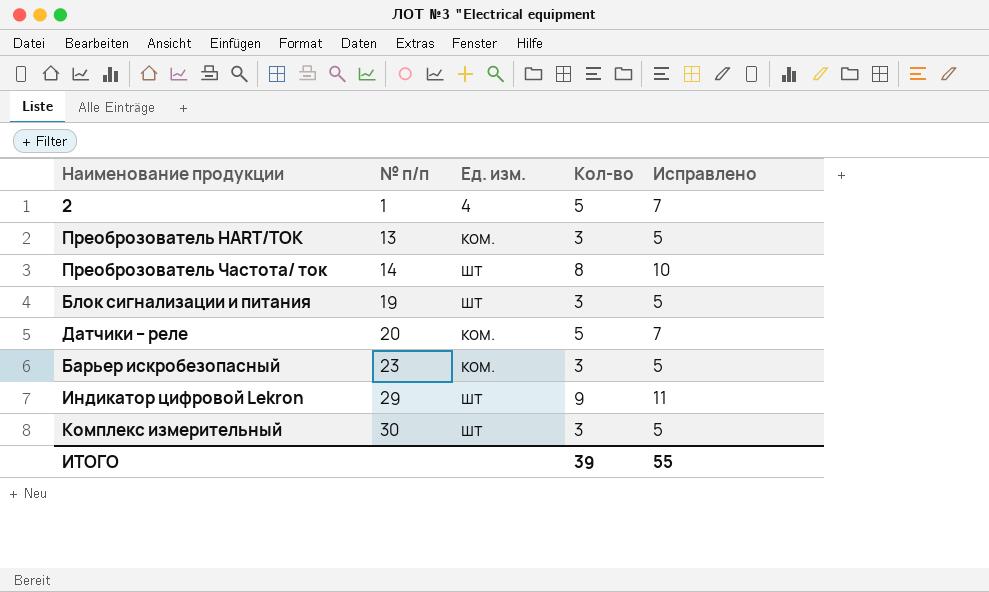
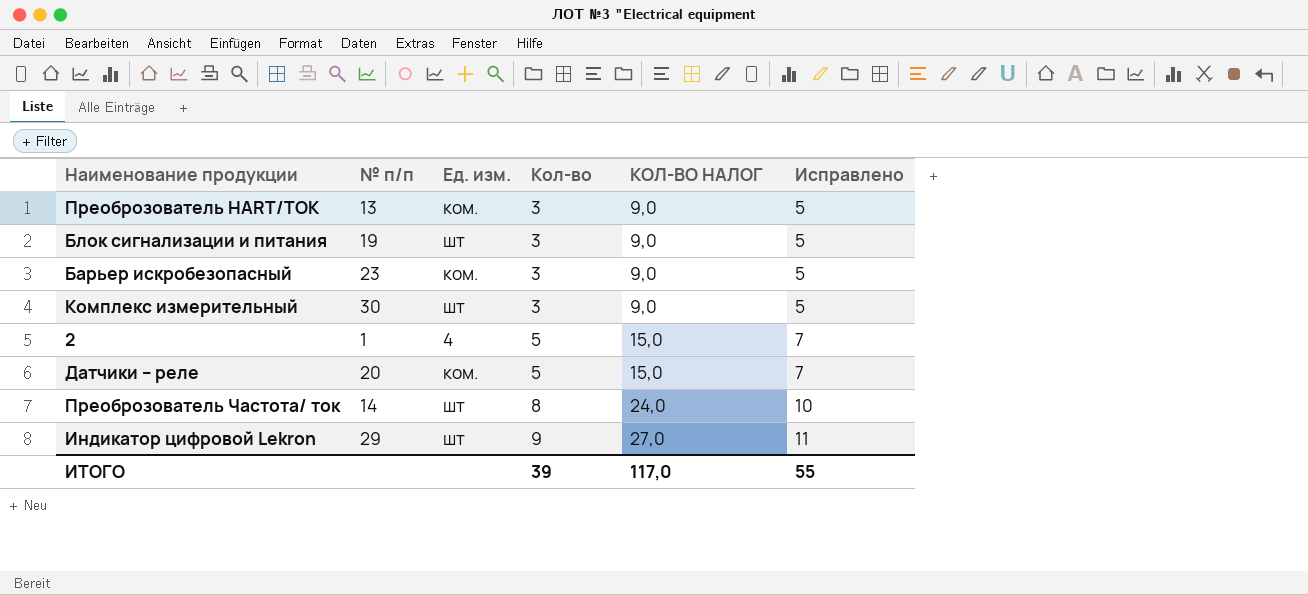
row order: № п/п ascending -> Кол-во ascending
column КОЛ-ВО НАЛОГ | formula: none -> [Кол-во] * 3

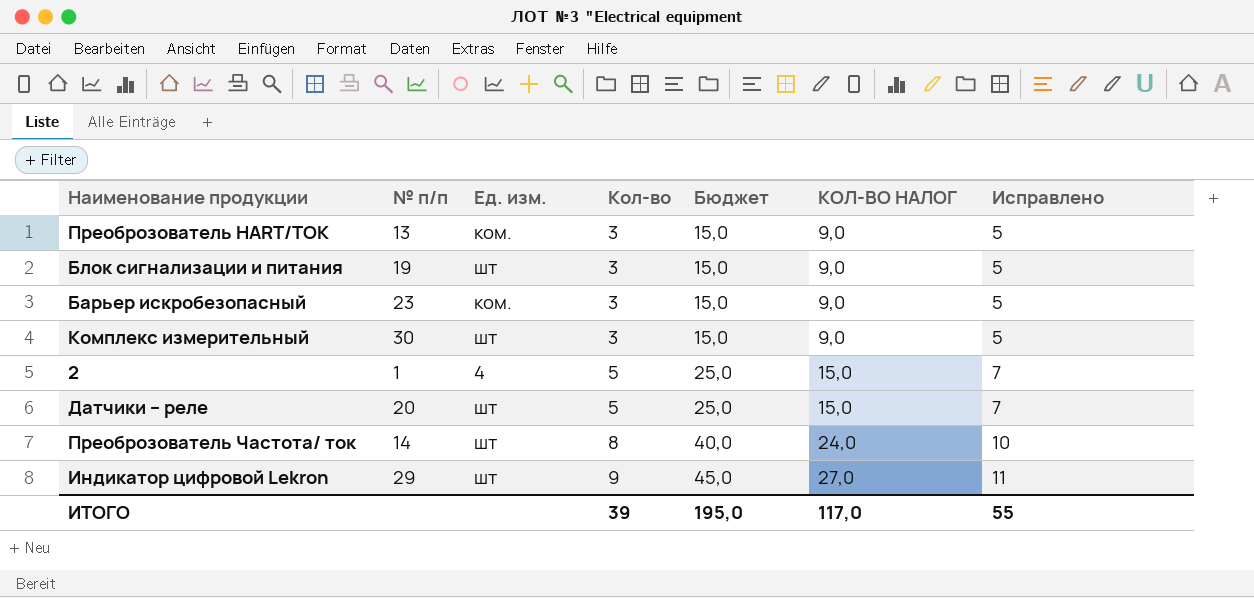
column Бюджет | formula: none -> [Кол-во] * 5
Датчики – реле | Ед. изм.: ком. -> шт

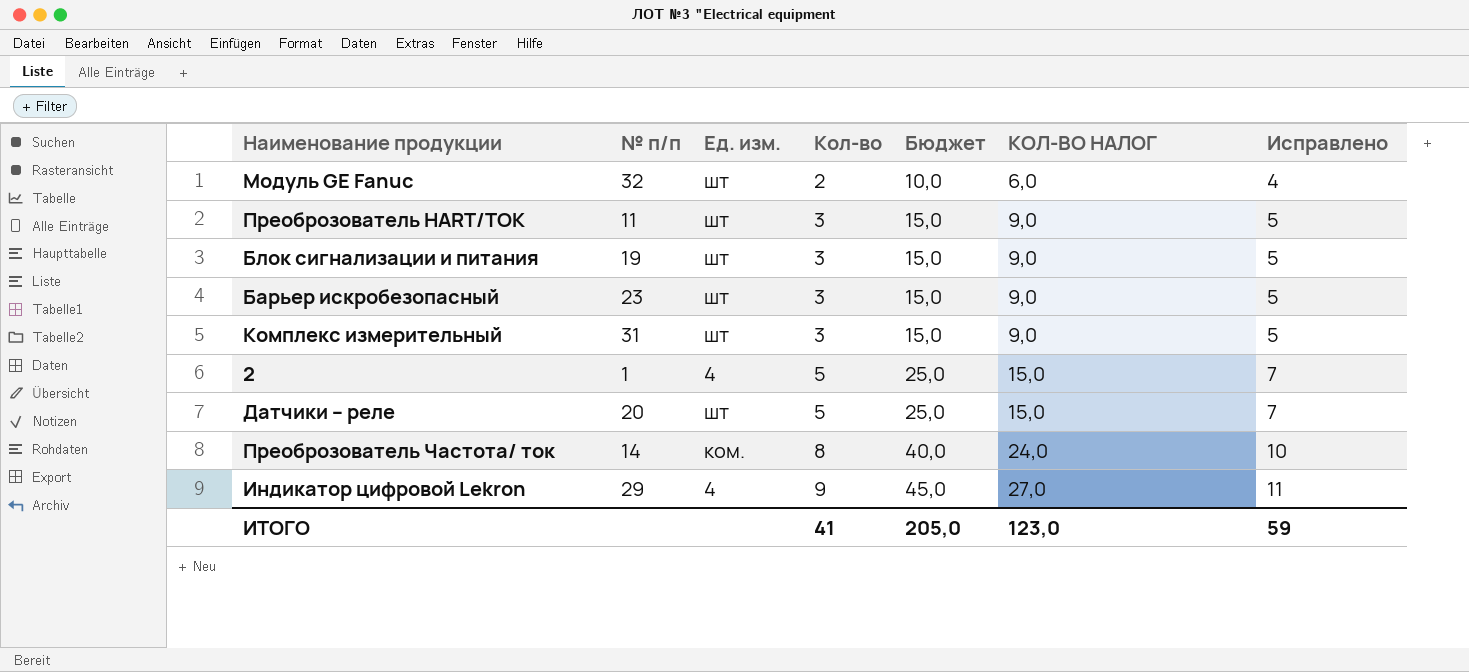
row Модуль GE Fanuc: none -> 32 | шт | 2 | 10,0 | 6,0 | 4
Преоброзователь HART/ТОК | № п/п: 13 -> 11
Преоброзователь HART/ТОК | Ед. изм.: ком. -> шт
Барьер искробезопасный | Ед. изм.: ком. -> шт
Комплекс измерительный | № п/п: 30 -> 31
Преоброзователь Частота/ ток | Ед. изм.: шт -> ком.
Индикатор цифровой Lekron | Ед. изм.: шт -> 4
ИТОГО | Кол-во: 39 -> 41
ИТОГО | Бюджет: 195,0 -> 205,0
ИТОГО | КОЛ-ВО НАЛОГ: 117,0 -> 123,0
ИТОГО | Исправлено: 55 -> 59

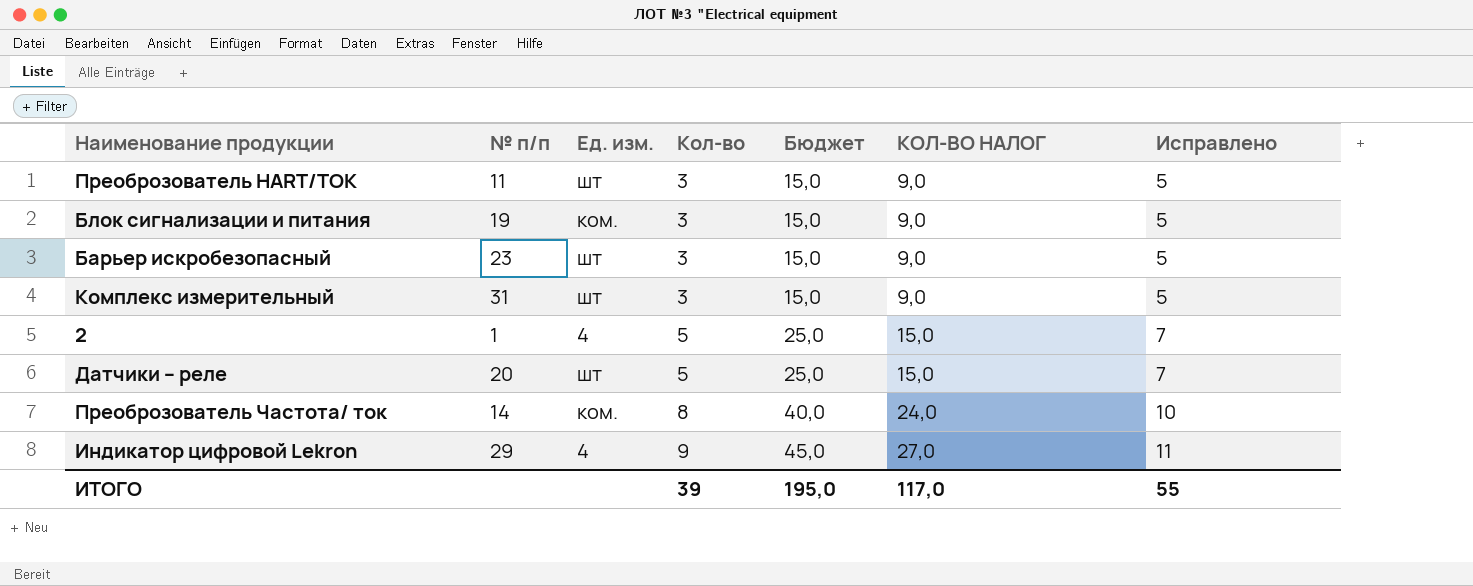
row Модуль GE Fanuc: 32 | шт | 2 | 10,0 | 6,0 | 4 -> none
Блок сигнализации и питания | Ед. изм.: шт -> ком.
ИТОГО | Кол-во: 41 -> 39
ИТОГО | Бюджет: 205,0 -> 195,0
ИТОГО | КОЛ-ВО НАЛОГ: 123,0 -> 117,0
ИТОГО | Исправлено: 59 -> 55

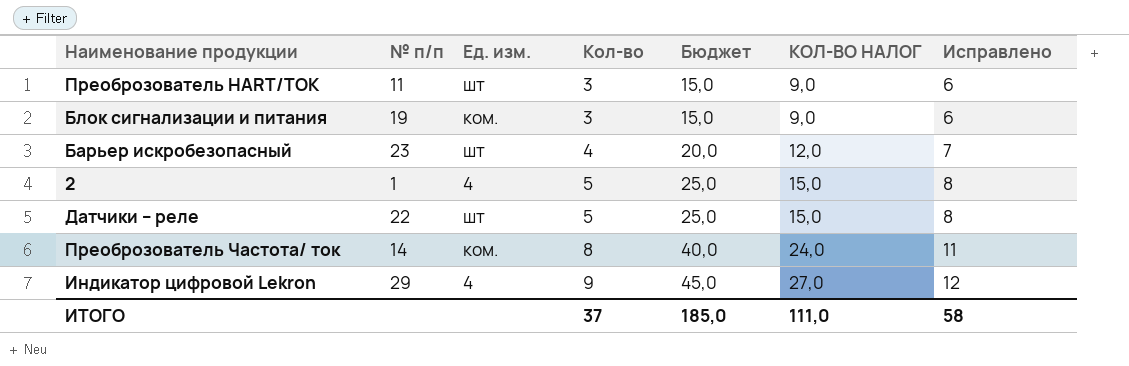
column Исправлено | formula: [Кол-во] + 2 -> [Кол-во] + 3
row Комплекс измерительный: 31 | шт | 3 | 15,0 | 9,0 | 5 -> none
Барьер искробезопасный | Кол-во: 3 -> 4
Барьер искробезопасный | Бюджет: 15,0 -> 20,0
Барьер искробезопасный | КОЛ-ВО НАЛОГ: 9,0 -> 12,0
Датчики – реле | № п/п: 20 -> 22
ИТОГО | Кол-во: 39 -> 37
ИТОГО | Бюджет: 195,0 -> 185,0
ИТОГО | КОЛ-ВО НАЛОГ: 117,0 -> 111,0
ИТОГО | Исправлено: 55 -> 58

